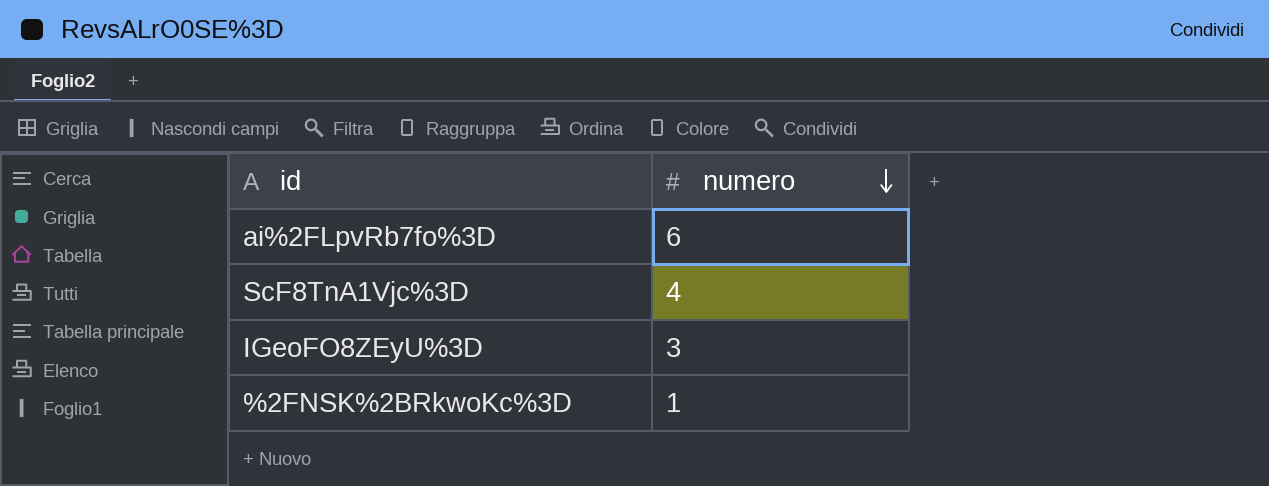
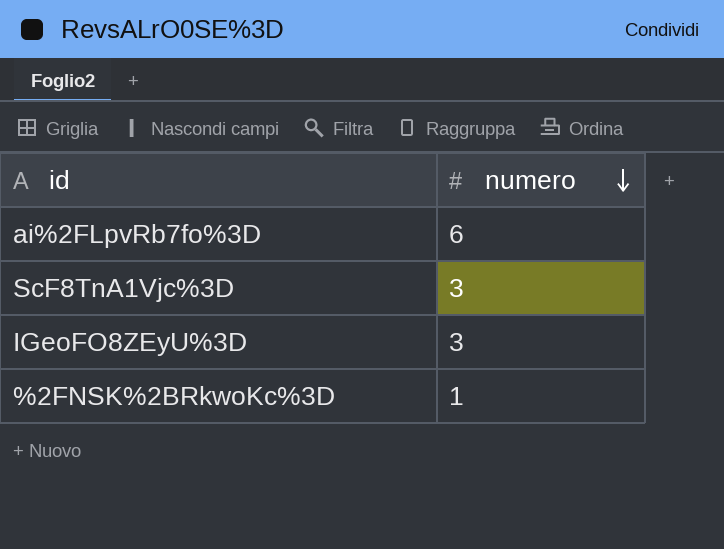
ScF8TnA1Vjc%3D | numero: 4 -> 3

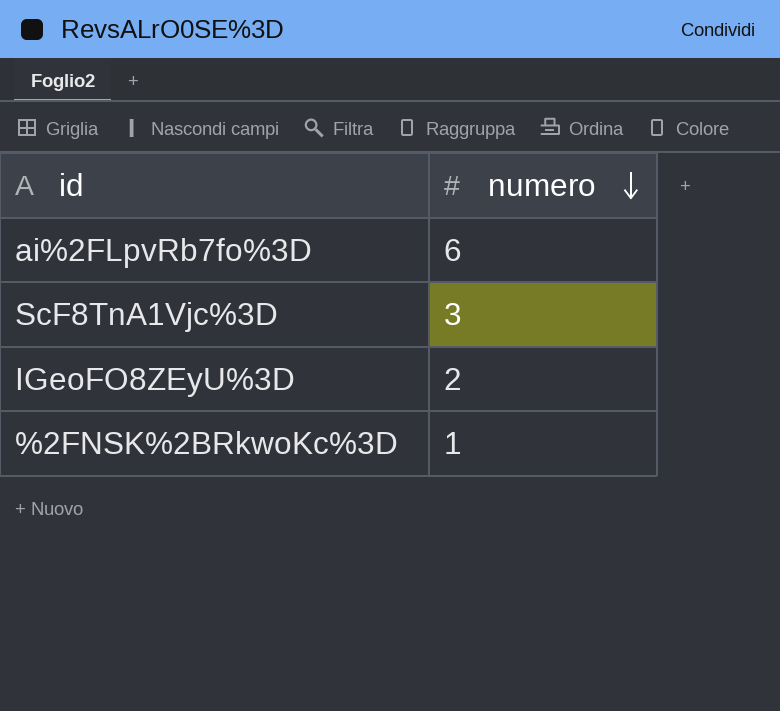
IGeoFO8ZEyU%3D | numero: 3 -> 2

